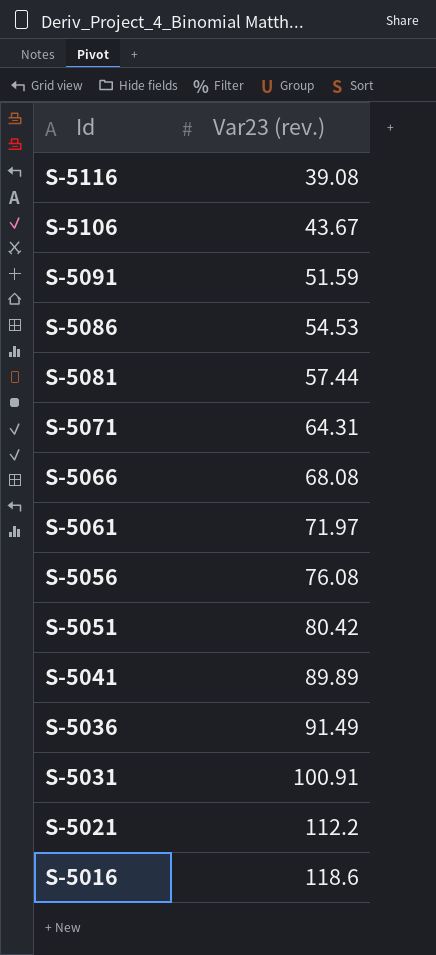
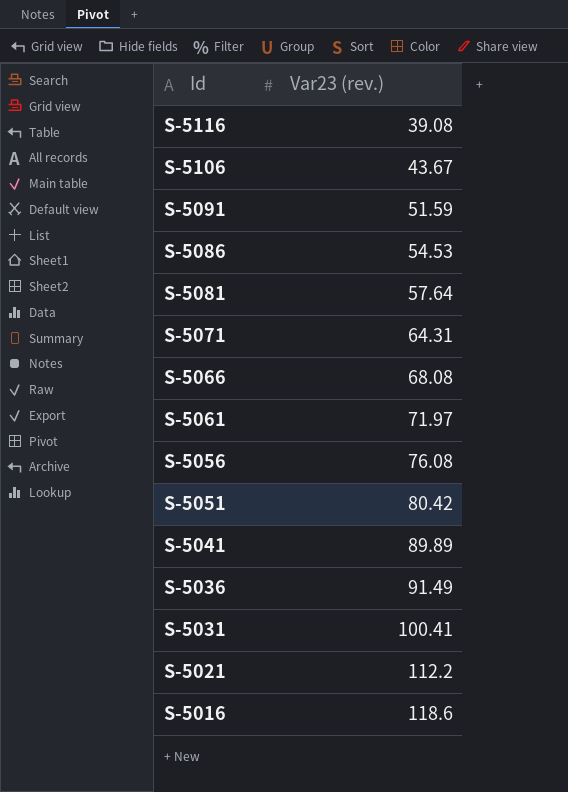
S-5081 | Var23 (rev.): 57.44 -> 57.64
S-5031 | Var23 (rev.): 100.91 -> 100.41

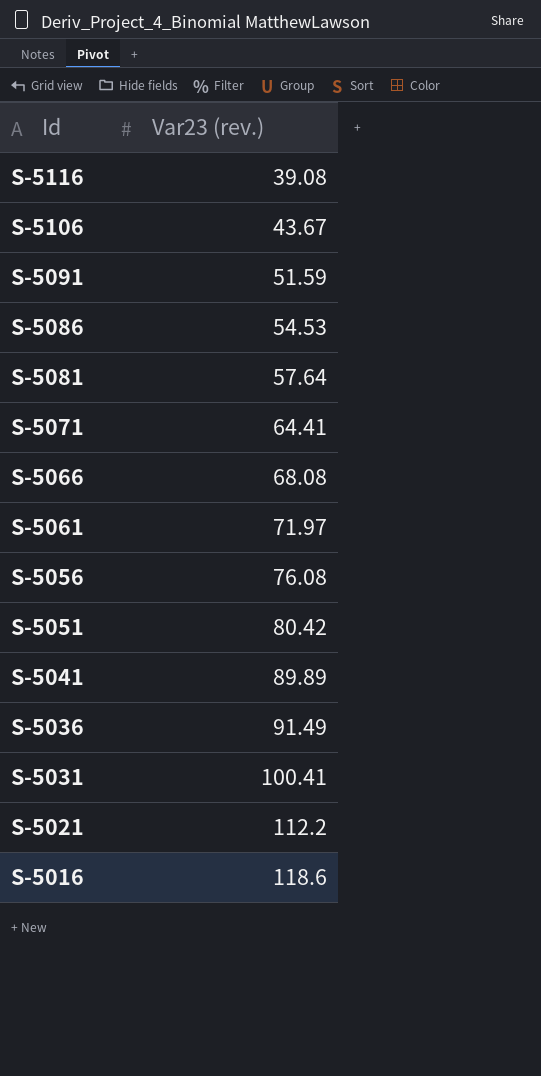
S-5071 | Var23 (rev.): 64.31 -> 64.41

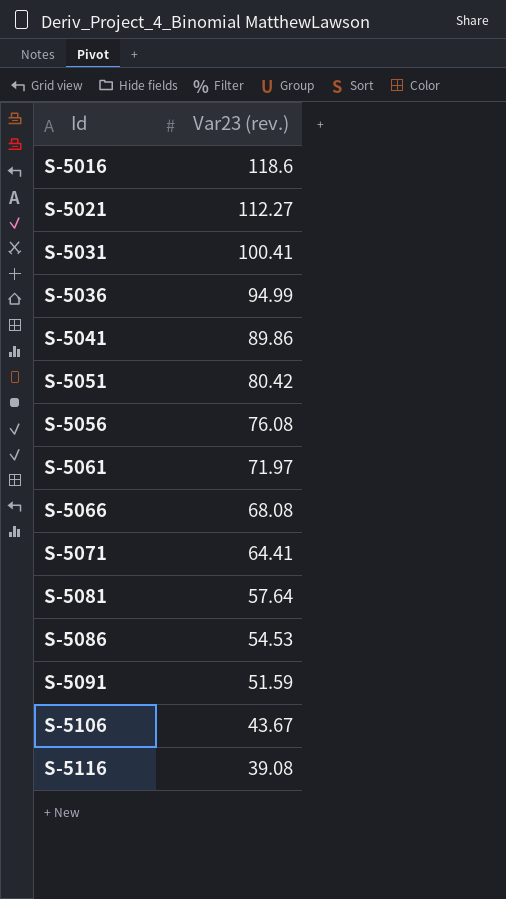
row order: Id descending -> Id ascending
S-5021 | Var23 (rev.): 112.2 -> 112.27
S-5036 | Var23 (rev.): 91.49 -> 94.99
S-5041 | Var23 (rev.): 89.89 -> 89.86

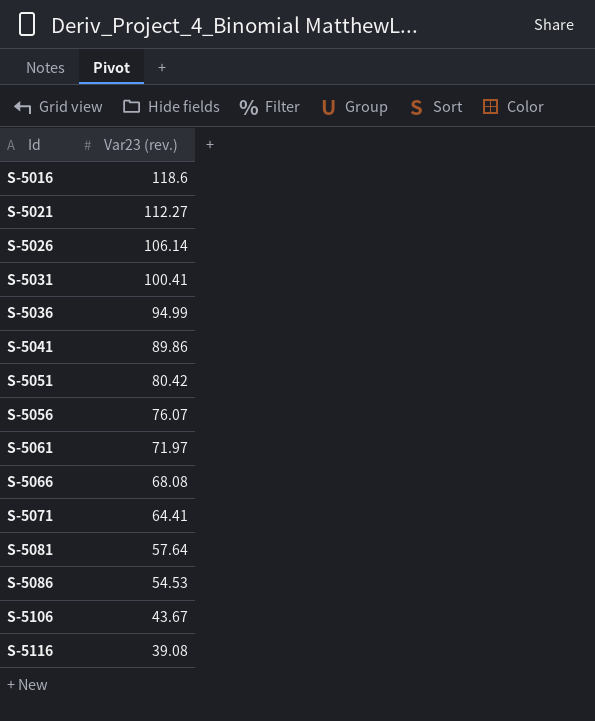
row S-5091: 51.59 -> none
row S-5026: none -> 106.14
S-5056 | Var23 (rev.): 76.08 -> 76.07

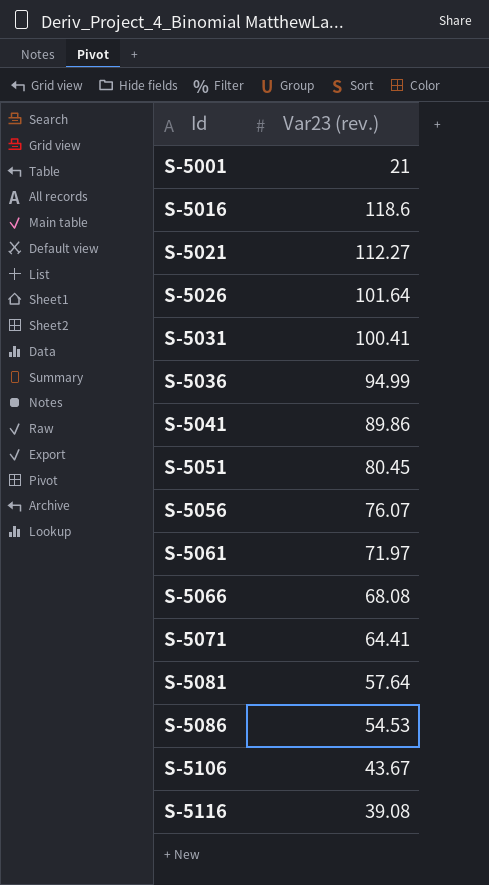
row S-5001: none -> 21
S-5026 | Var23 (rev.): 106.14 -> 101.64
S-5051 | Var23 (rev.): 80.42 -> 80.45

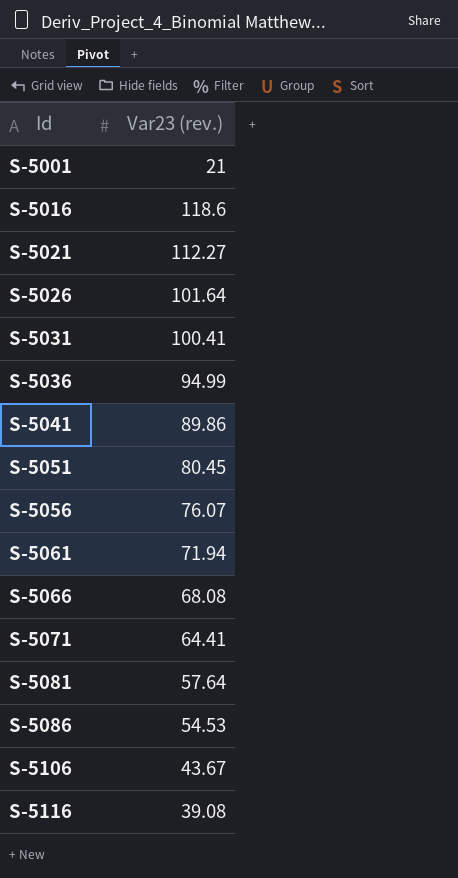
S-5061 | Var23 (rev.): 71.97 -> 71.94

